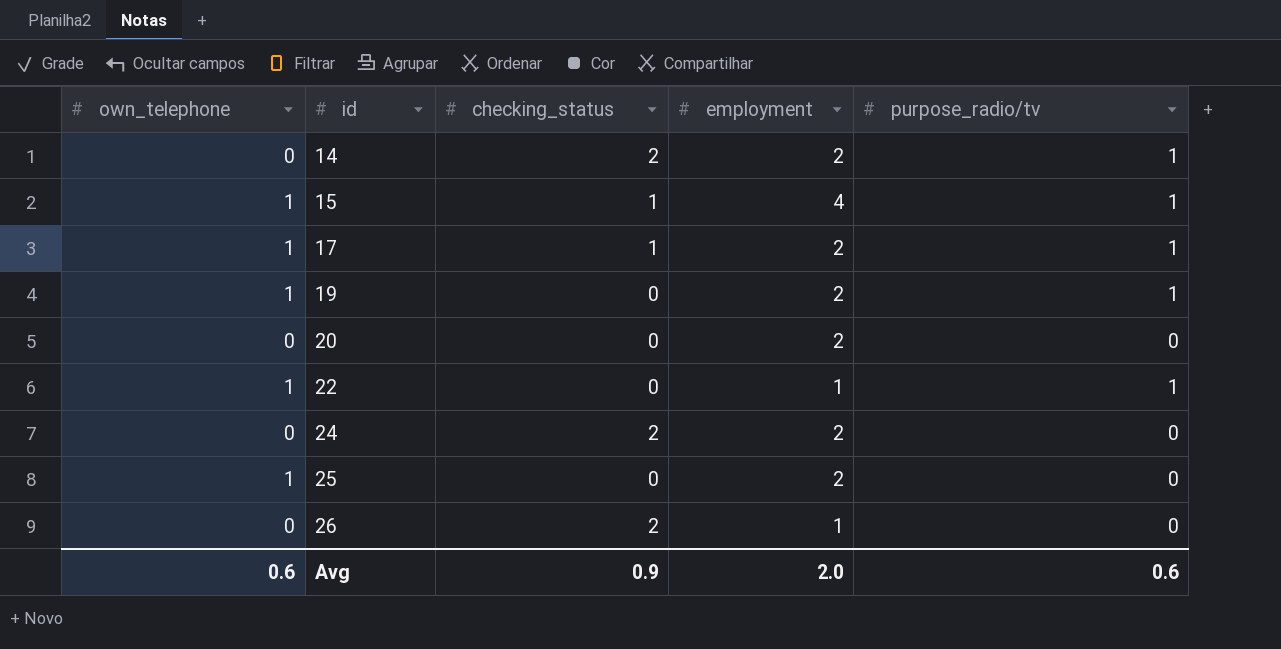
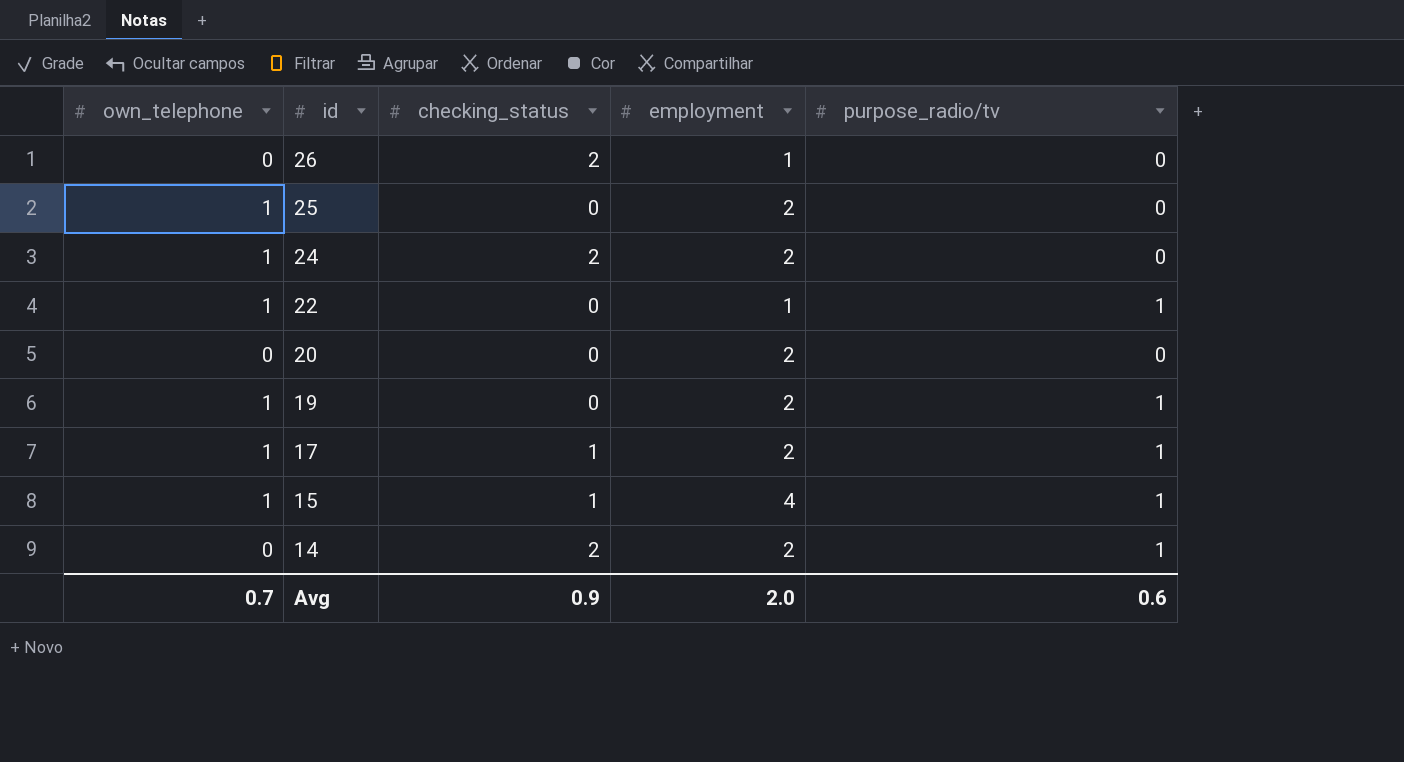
row order: id ascending -> id descending
24 | own_telephone: 0 -> 1
Avg | own_telephone: 0.6 -> 0.7

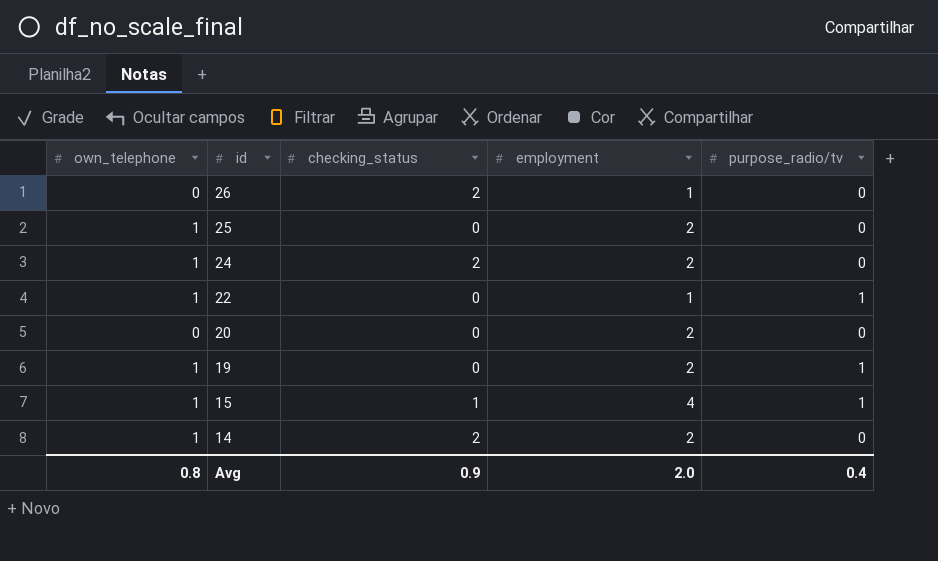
row 17: 1 | 1 | 2 | 1 -> none
14 | own_telephone: 0 -> 1
14 | purpose_radio/tv: 1 -> 0
Avg | own_telephone: 0.7 -> 0.8
Avg | purpose_radio/tv: 0.6 -> 0.4

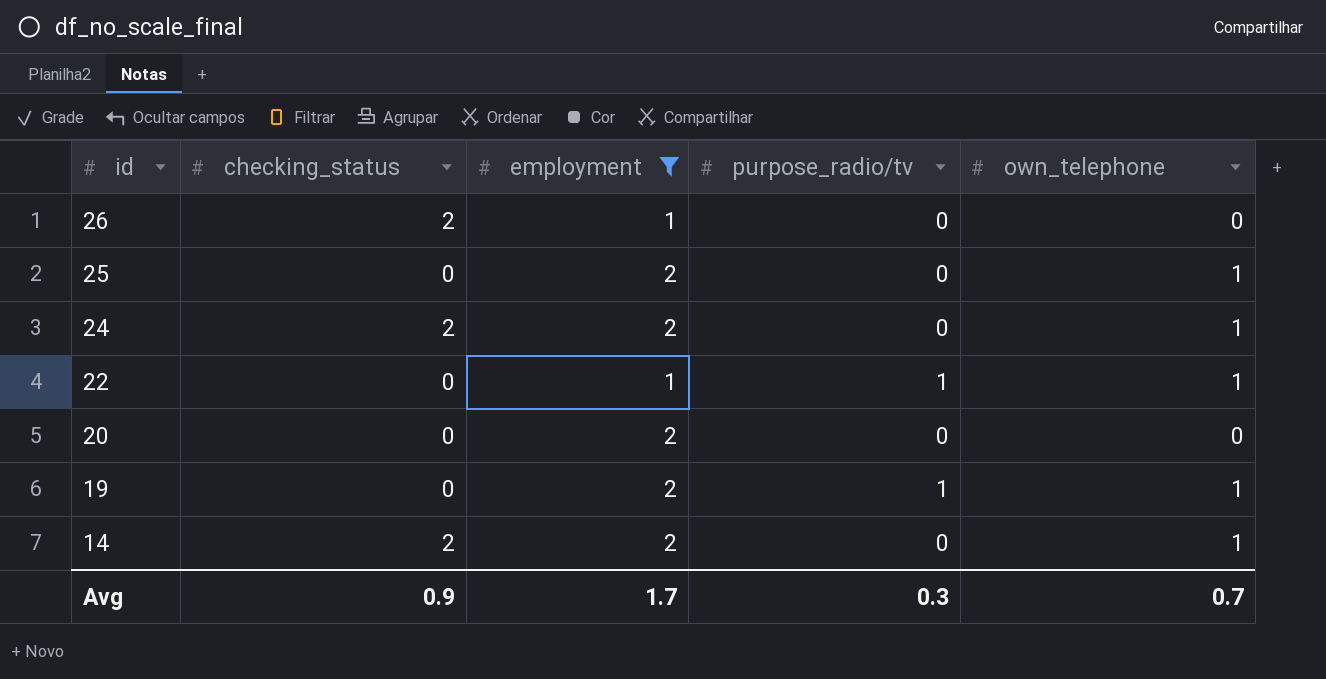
filter: none -> employment != 4
column own_telephone | position: 1 -> 5
Avg | employment: 2.0 -> 1.7
Avg | purpose_radio/tv: 0.4 -> 0.3
Avg | own_telephone: 0.8 -> 0.7

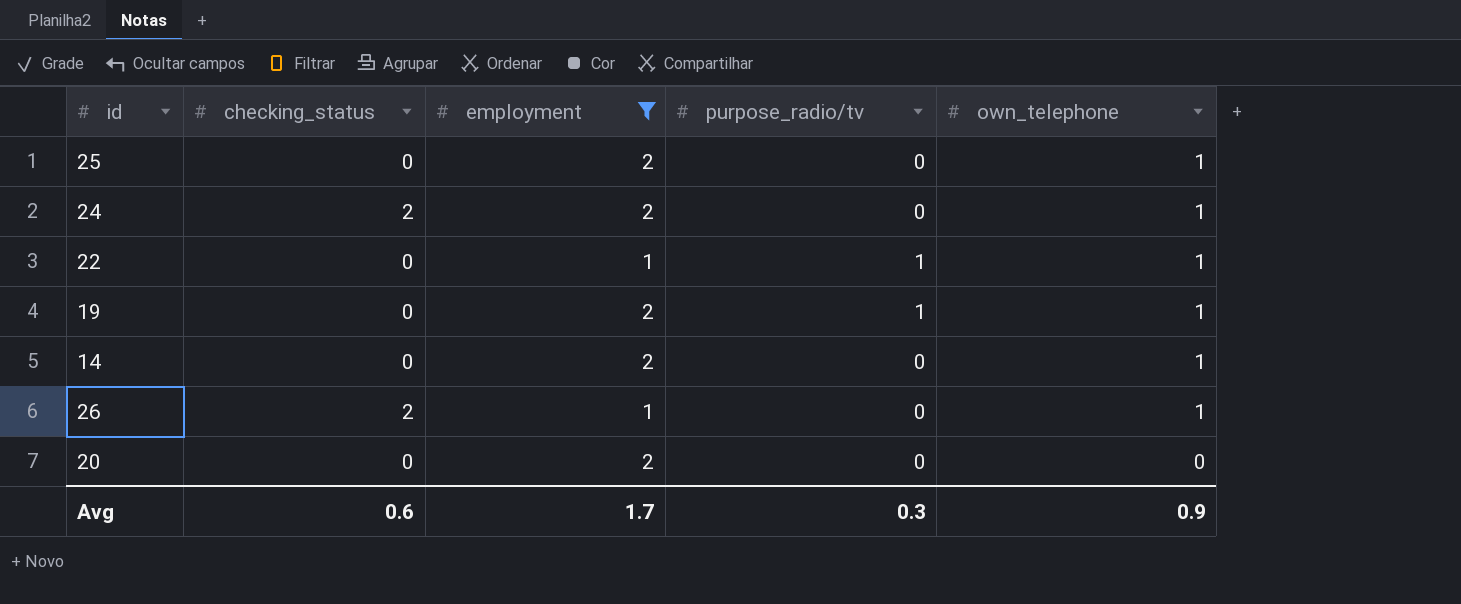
row order: id descending -> own_telephone descending
14 | checking_status: 2 -> 0
26 | own_telephone: 0 -> 1
Avg | checking_status: 0.9 -> 0.6
Avg | own_telephone: 0.7 -> 0.9

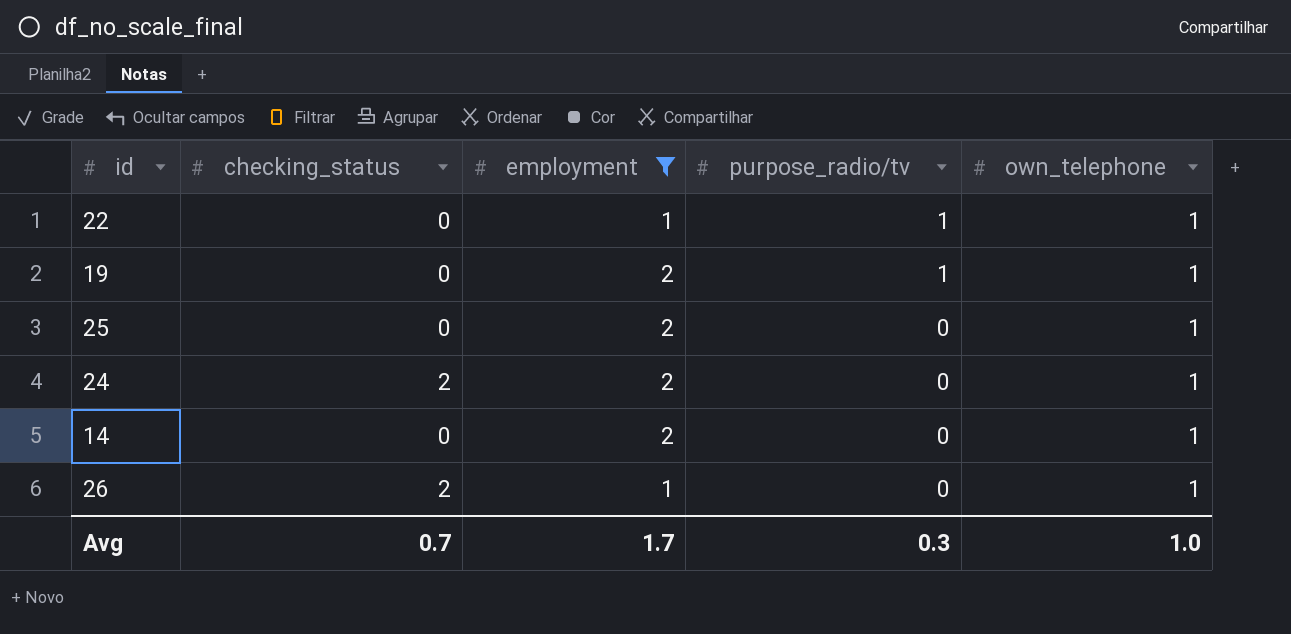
row order: own_telephone descending -> purpose_radio/tv descending
row 20: 0 | 2 | 0 | 0 -> none
Avg | checking_status: 0.6 -> 0.7
Avg | own_telephone: 0.9 -> 1.0

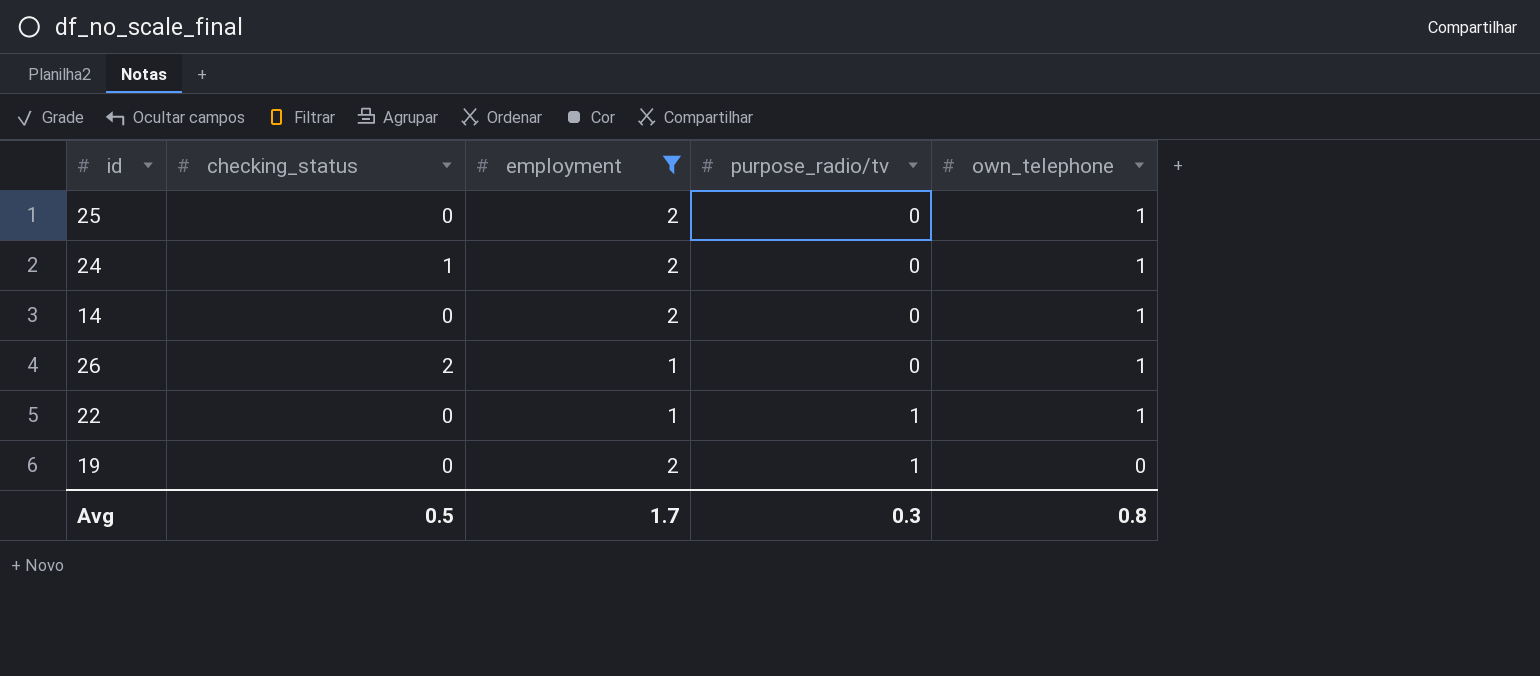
row order: purpose_radio/tv descending -> purpose_radio/tv ascending
24 | checking_status: 2 -> 1
19 | own_telephone: 1 -> 0
Avg | checking_status: 0.7 -> 0.5
Avg | own_telephone: 1.0 -> 0.8

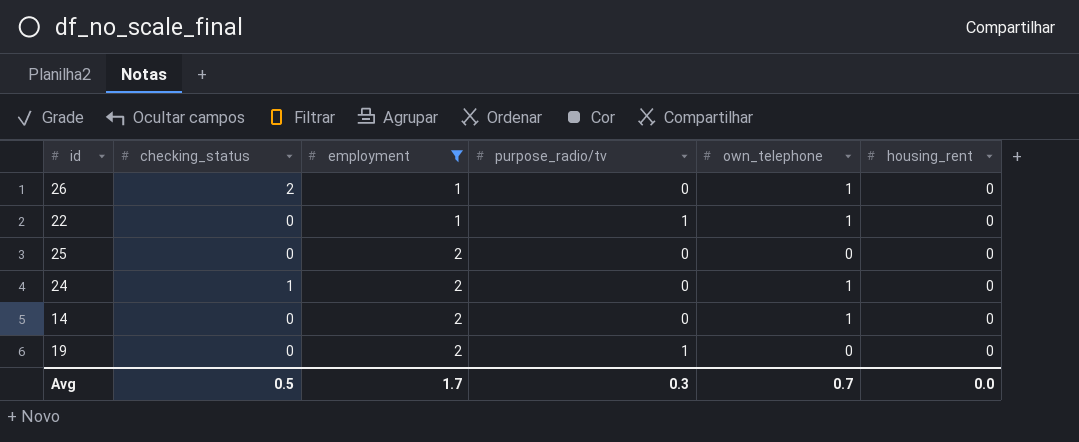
row order: purpose_radio/tv ascending -> employment ascending
column housing_rent | position: none -> 6
25 | own_telephone: 1 -> 0
Avg | own_telephone: 0.8 -> 0.7

